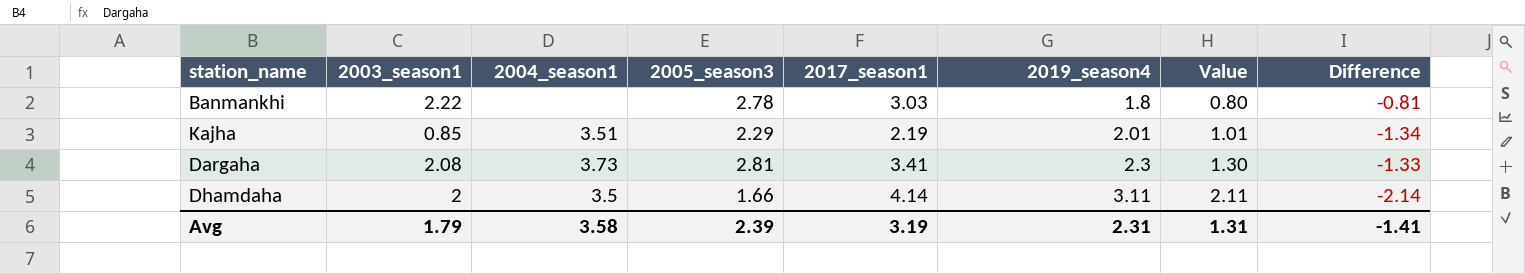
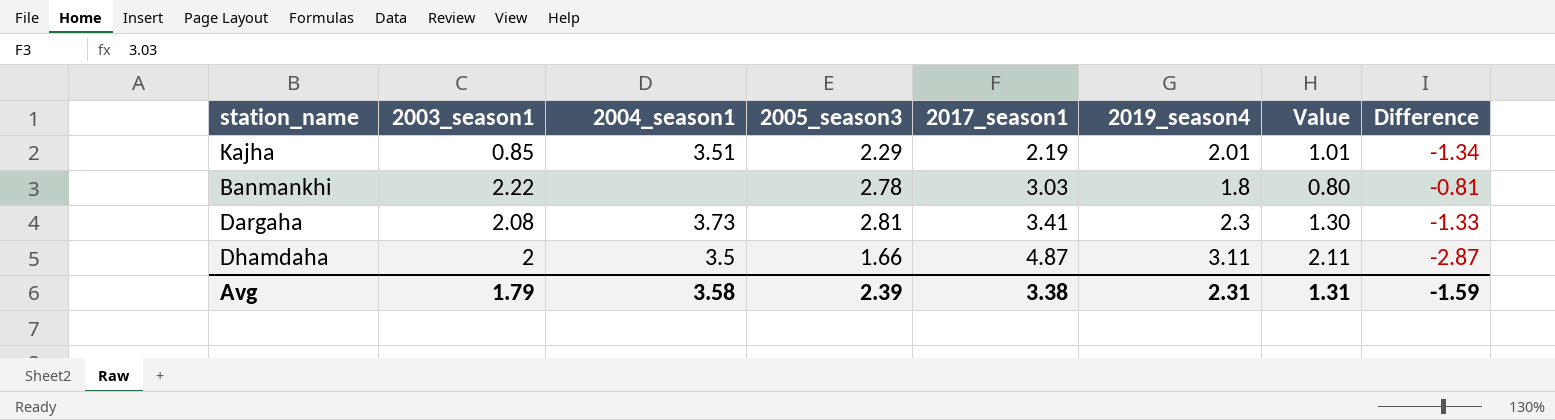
row order: 2019_season4 ascending -> 2017_season1 ascending
Dhamdaha | 2017_season1: 4.14 -> 4.87
Dhamdaha | Difference: -2.14 -> -2.87
Avg | 2017_season1: 3.19 -> 3.38
Avg | Difference: -1.41 -> -1.59

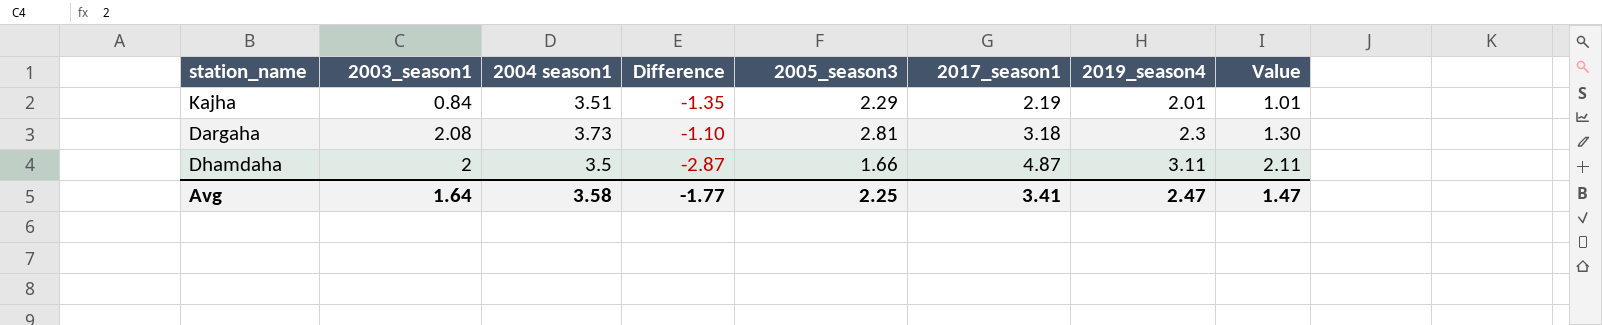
column name: 2004_season1 -> 2004 season1
column Difference | position: 8 -> 4
row Banmankhi: 2.22 | none | 2.78 | 3.03 | 1.8 | 0.80 | -0.81 -> none
Kajha | 2003_season1: 0.85 -> 0.84
Kajha | Difference: -1.34 -> -1.35
Dargaha | Difference: -1.33 -> -1.10
Dargaha | 2017_season1: 3.41 -> 3.18
Avg | 2003_season1: 1.79 -> 1.64
Avg | Difference: -1.59 -> -1.77
Avg | 2005_season3: 2.39 -> 2.25
Avg | 2017_season1: 3.38 -> 3.41
Avg | 2019_season4: 2.31 -> 2.47
Avg | Value: 1.31 -> 1.47

